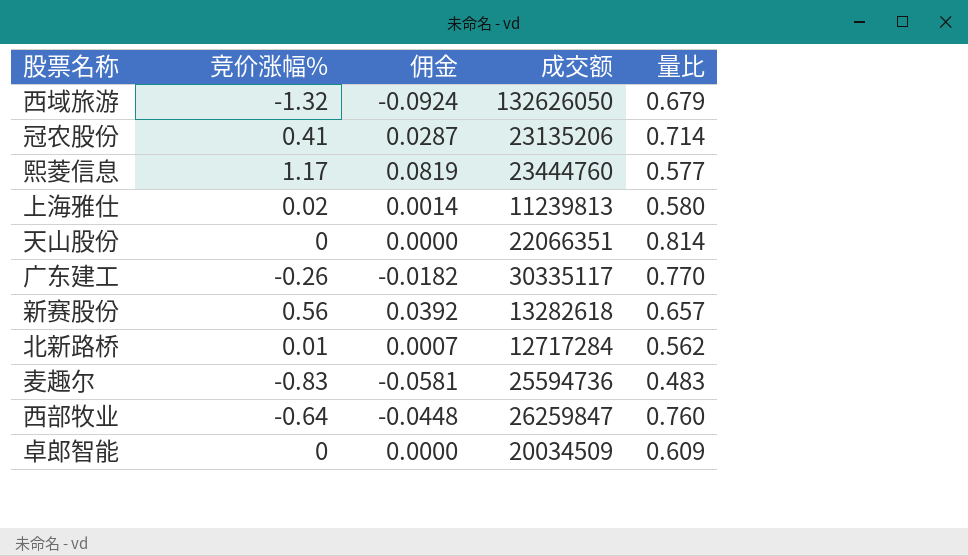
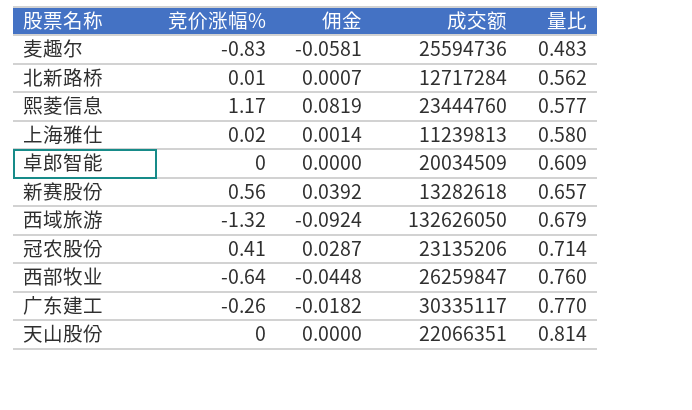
row order: none -> 量比 ascending

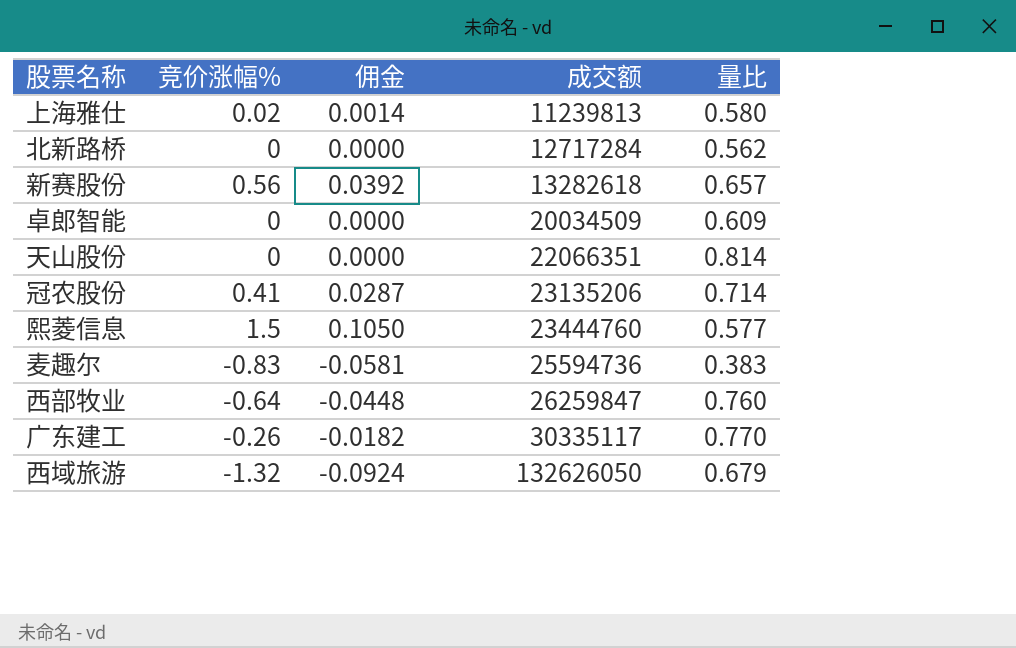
row order: 量比 ascending -> 成交额 ascending
北新路桥 | 竞价涨幅%: 0.01 -> 0
北新路桥 | 佣金: 0.0007 -> 0.0000
熙菱信息 | 竞价涨幅%: 1.17 -> 1.5
熙菱信息 | 佣金: 0.0819 -> 0.1050
麦趣尔 | 量比: 0.483 -> 0.383

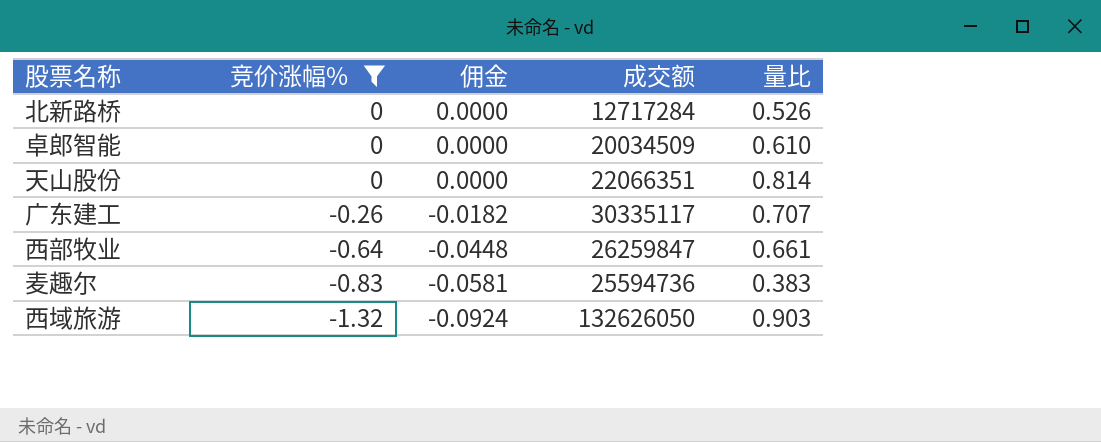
filter: none -> 竞价涨幅% <= 0
row order: 成交额 ascending -> 竞价涨幅% descending
北新路桥 | 量比: 0.562 -> 0.526
卓郎智能 | 量比: 0.609 -> 0.610
广东建工 | 量比: 0.770 -> 0.707
西部牧业 | 量比: 0.760 -> 0.661
西域旅游 | 量比: 0.679 -> 0.903

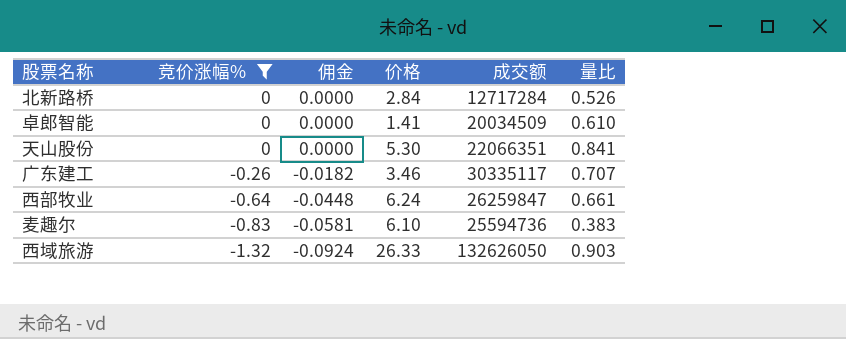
column 价格 | position: none -> 4
天山股份 | 量比: 0.814 -> 0.841

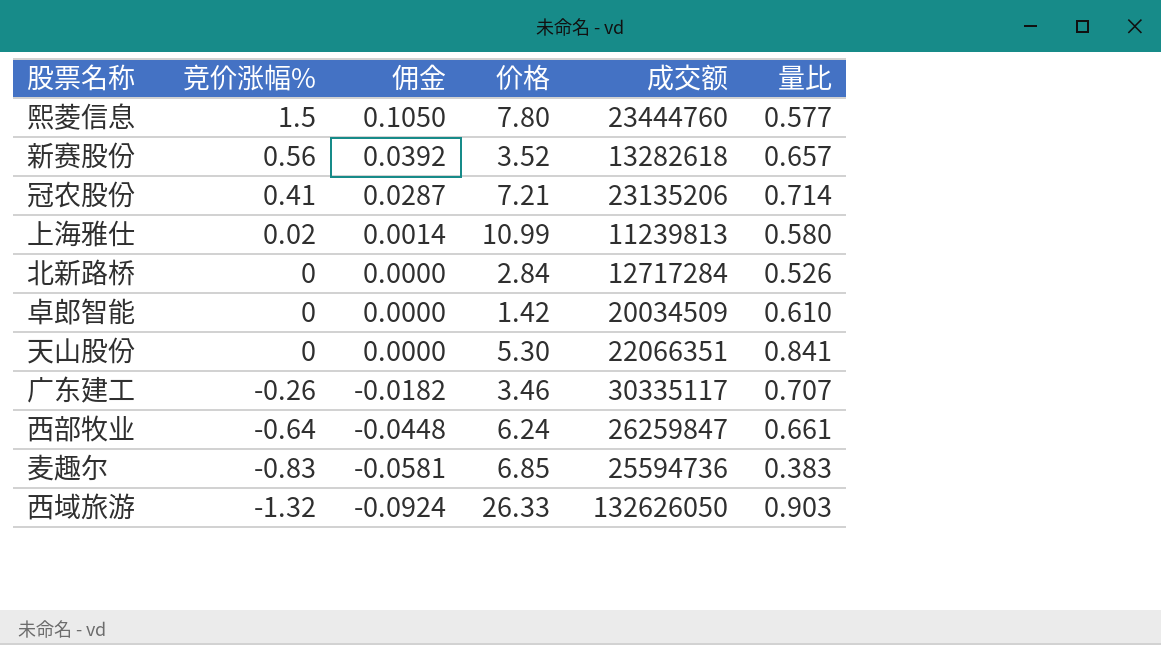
filter: 竞价涨幅% <= 0 -> none
卓郎智能 | 价格: 1.41 -> 1.42
麦趣尔 | 价格: 6.10 -> 6.85

